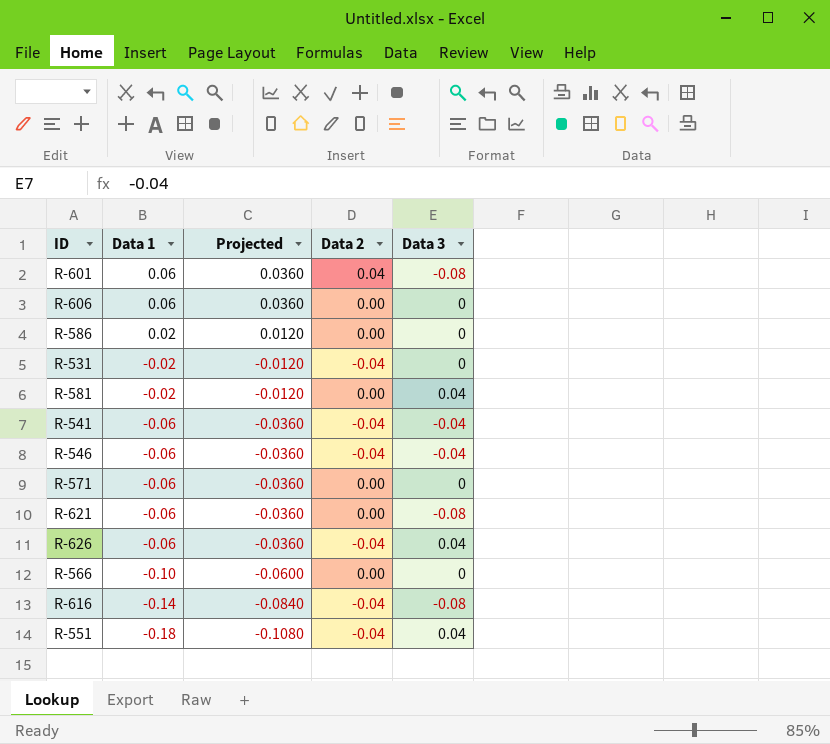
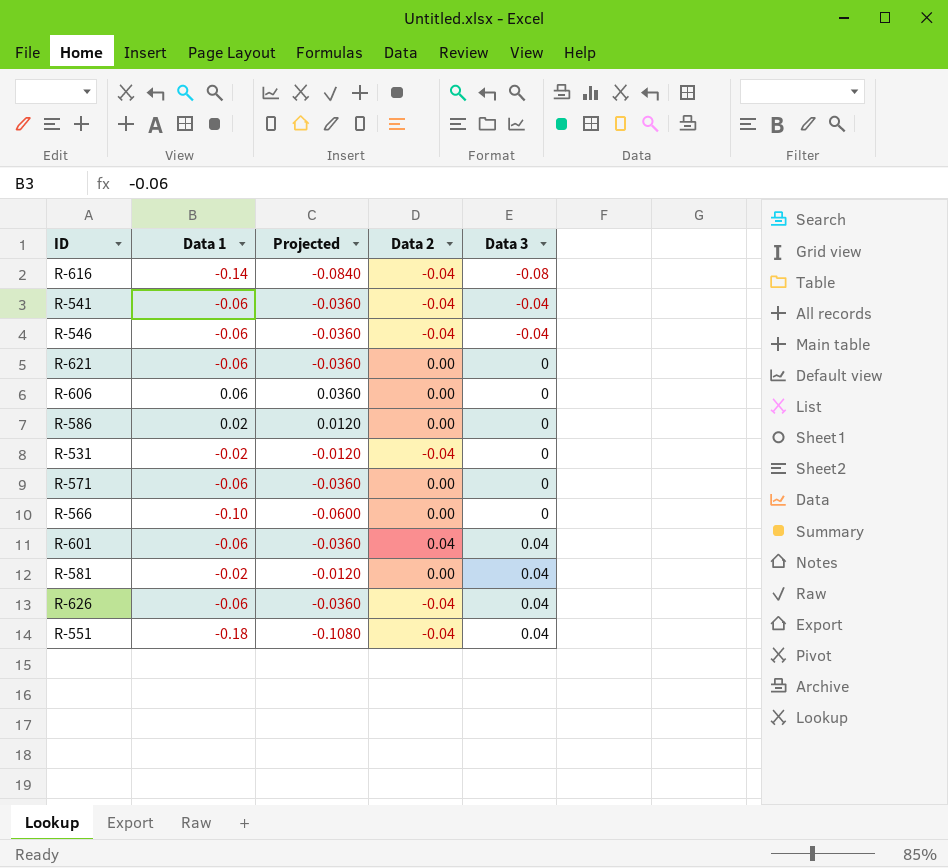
row order: Data 1 descending -> Data 3 ascending
R-621 | Data 3: -0.08 -> 0
R-601 | Data 1: 0.06 -> -0.06
R-601 | Projected: 0.0360 -> -0.0360
R-601 | Data 3: -0.08 -> 0.04

